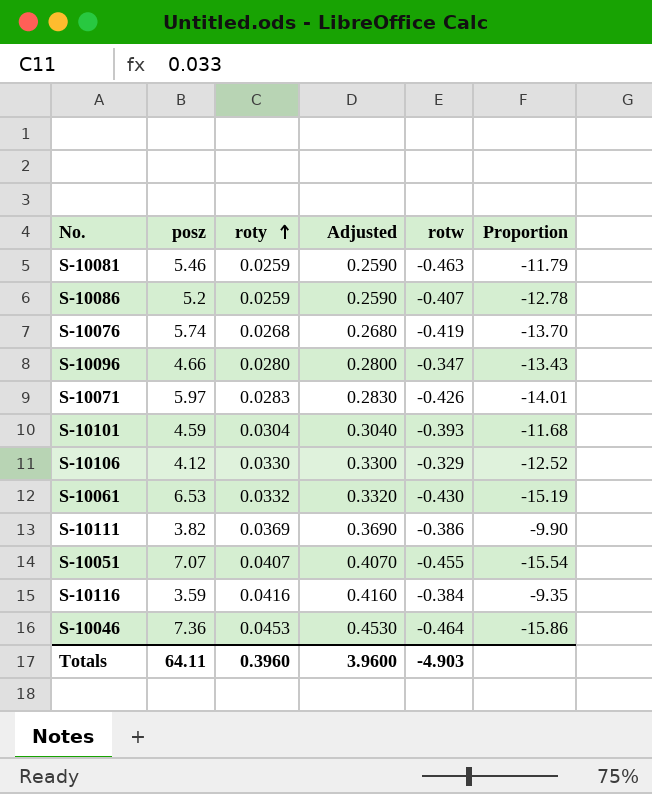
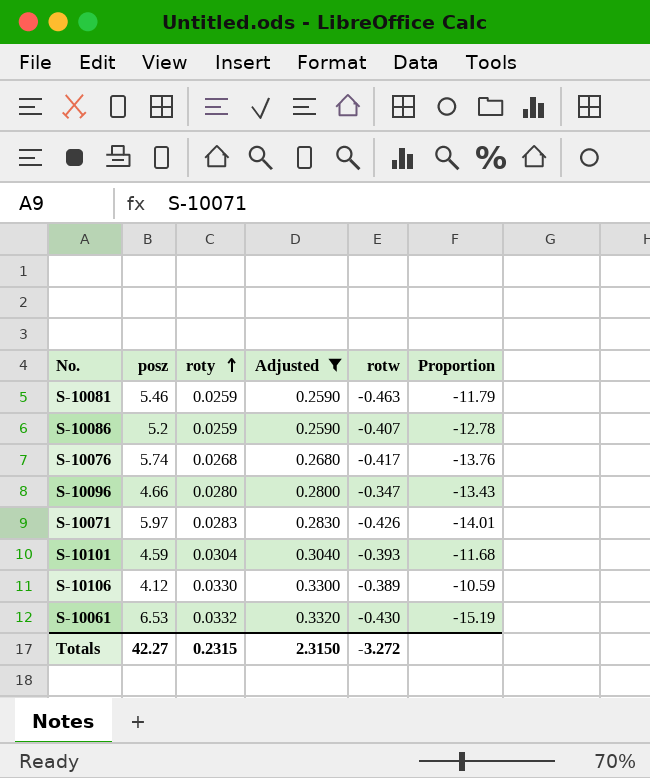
filter: none -> Adjusted <= 0.3320
S-10076 | rotw: -0.419 -> -0.417
S-10076 | Proportion: -13.70 -> -13.76
S-10106 | rotw: -0.329 -> -0.389
S-10106 | Proportion: -12.52 -> -10.59
Totals | posz: 64.11 -> 42.27
Totals | roty: 0.3960 -> 0.2315
Totals | Adjusted: 3.9600 -> 2.3150
Totals | rotw: -4.903 -> -3.272

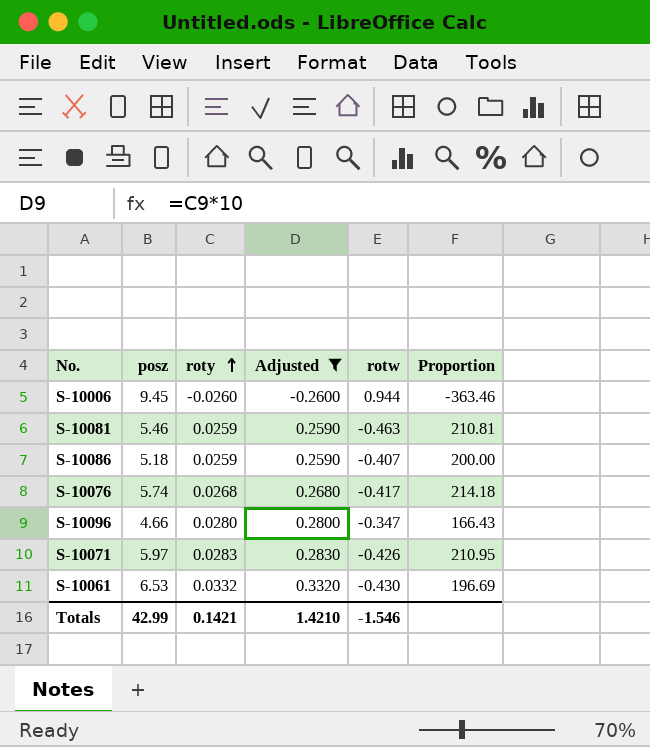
column Proportion | formula: [posz] / [rotw] -> [posz] / [roty]
row S-10101: 4.59 | 0.0304 | 0.3040 | -0.393 | -11.68 -> none
row S-10106: 4.12 | 0.0330 | 0.3300 | -0.389 | -10.59 -> none
row S-10006: none -> 9.45 | -0.0260 | -0.2600 | 0.944 | -363.46
S-10086 | posz: 5.2 -> 5.18
Totals | posz: 42.27 -> 42.99
Totals | roty: 0.2315 -> 0.1421
Totals | Adjusted: 2.3150 -> 1.4210
Totals | rotw: -3.272 -> -1.546

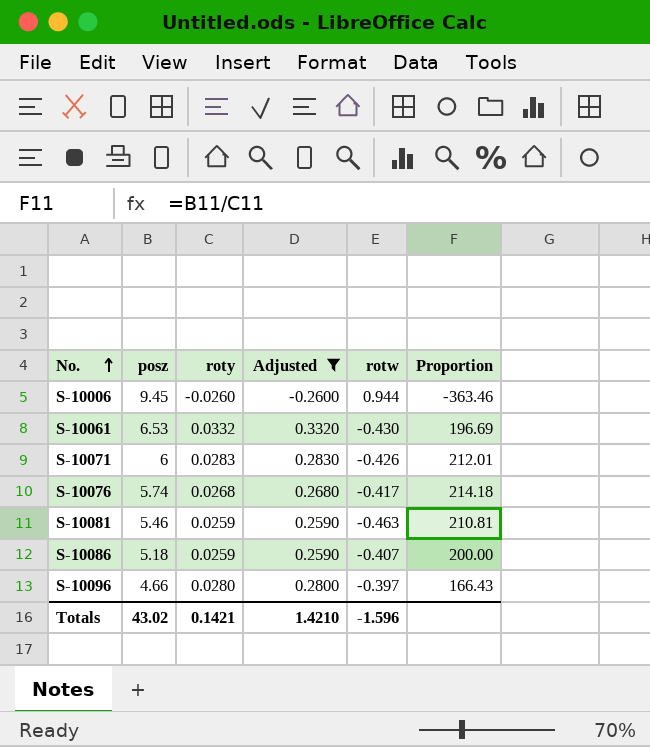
row order: roty ascending -> No. ascending
S-10071 | posz: 5.97 -> 6
S-10071 | Proportion: 210.95 -> 212.01
S-10096 | rotw: -0.347 -> -0.397
Totals | posz: 42.99 -> 43.02
Totals | rotw: -1.546 -> -1.596

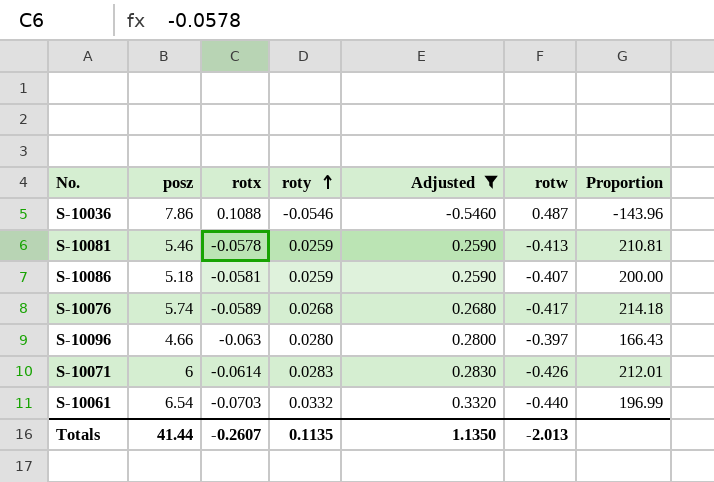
row order: No. ascending -> roty ascending
column rotx | position: none -> 3
row S-10006: 9.45 | -0.0260 | -0.2600 | 0.944 | -363.46 -> none
row S-10036: none -> 7.86 | 0.1088 | -0.0546 | -0.5460 | 0.487 | -143.96
S-10081 | rotw: -0.463 -> -0.413
S-10061 | posz: 6.53 -> 6.54
S-10061 | rotw: -0.430 -> -0.440
S-10061 | Proportion: 196.69 -> 196.99
Totals | posz: 43.02 -> 41.44
Totals | roty: 0.1421 -> 0.1135
Totals | Adjusted: 1.4210 -> 1.1350
Totals | rotw: -1.596 -> -2.013

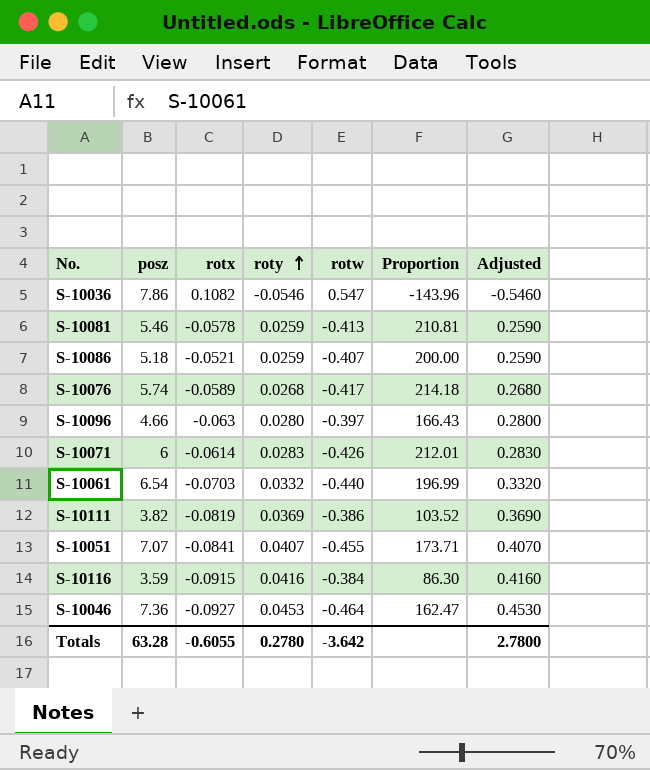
filter: Adjusted <= 0.3320 -> none
column Adjusted | position: 5 -> 7
S-10036 | rotx: 0.1088 -> 0.1082
S-10036 | rotw: 0.487 -> 0.547
S-10086 | rotx: -0.0581 -> -0.0521
Totals | posz: 41.44 -> 63.28
Totals | rotx: -0.2607 -> -0.6055
Totals | roty: 0.1135 -> 0.2780
Totals | rotw: -2.013 -> -3.642
Totals | Adjusted: 1.1350 -> 2.7800

